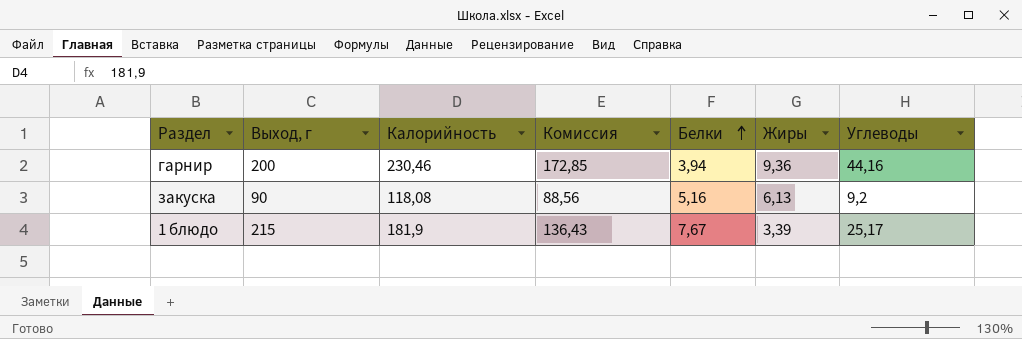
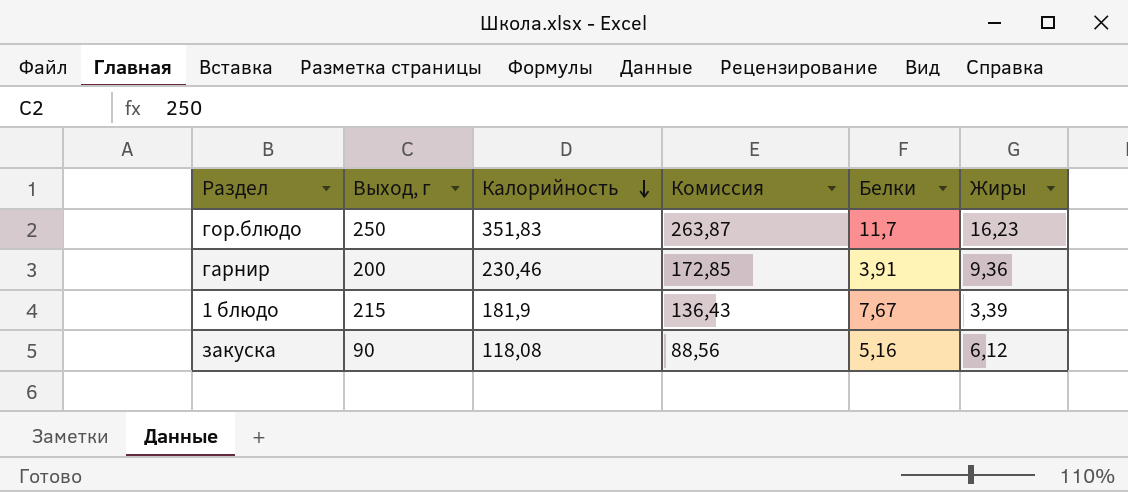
row order: Белки ascending -> Калорийность descending
column Углеводы | position: 7 -> none
row гор.блюдо: none -> 250 | 351,83 | 263,87 | 11,7 | 16,23
гарнир | Белки: 3,94 -> 3,91
закуска | Жиры: 6,13 -> 6,12

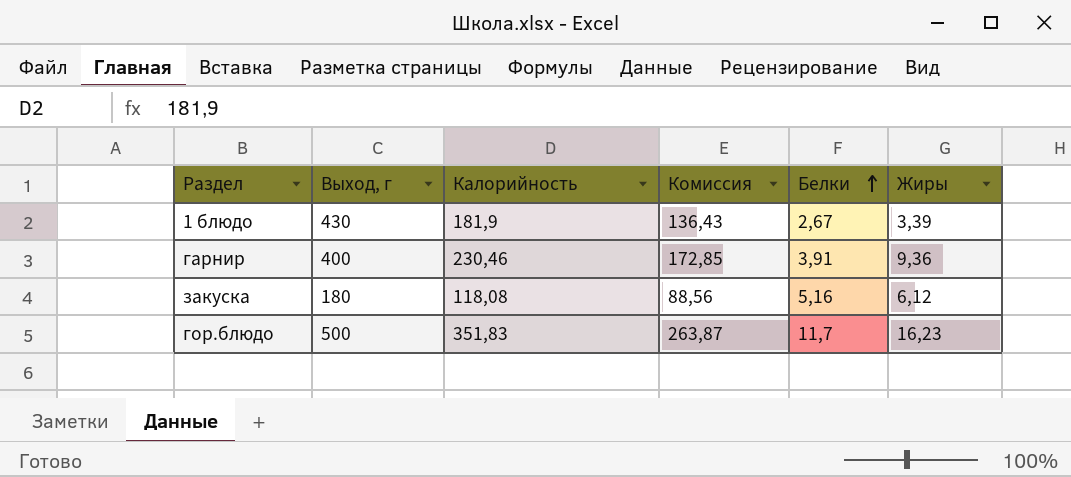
row order: Калорийность descending -> Белки ascending
1 блюдо | Выход, г: 215 -> 430
1 блюдо | Белки: 7,67 -> 2,67
гарнир | Выход, г: 200 -> 400
закуска | Выход, г: 90 -> 180
гор.блюдо | Выход, г: 250 -> 500

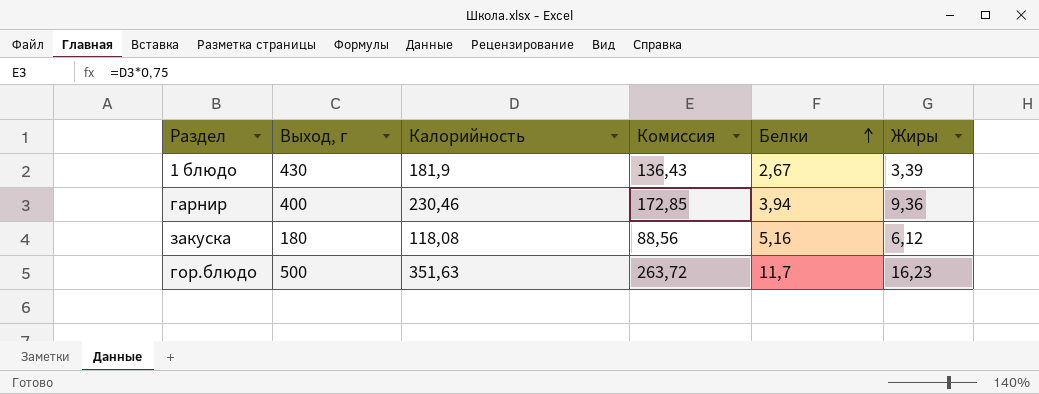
гарнир | Белки: 3,91 -> 3,94
гор.блюдо | Калорийность: 351,83 -> 351,63
гор.блюдо | Комиссия: 263,87 -> 263,72

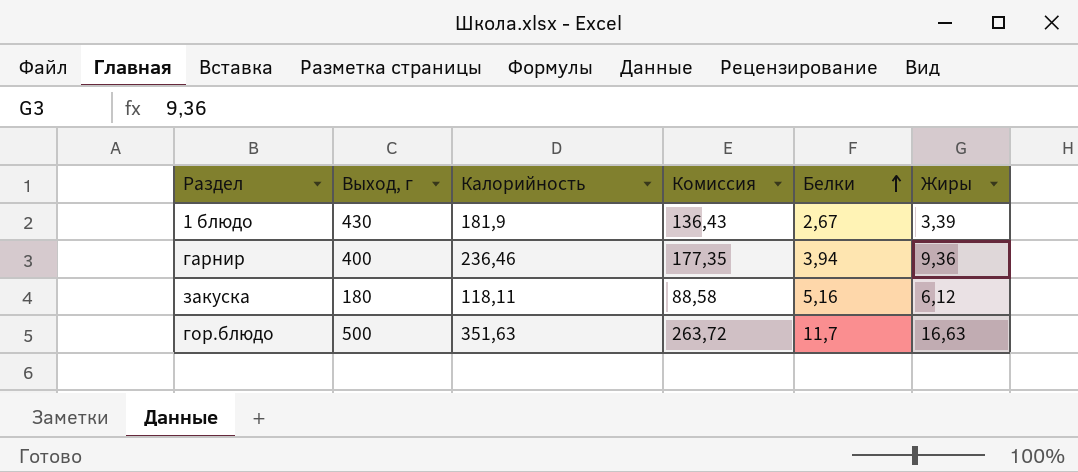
гарнир | Калорийность: 230,46 -> 236,46
гарнир | Комиссия: 172,85 -> 177,35
закуска | Калорийность: 118,08 -> 118,11
закуска | Комиссия: 88,56 -> 88,58
гор.блюдо | Жиры: 16,23 -> 16,63

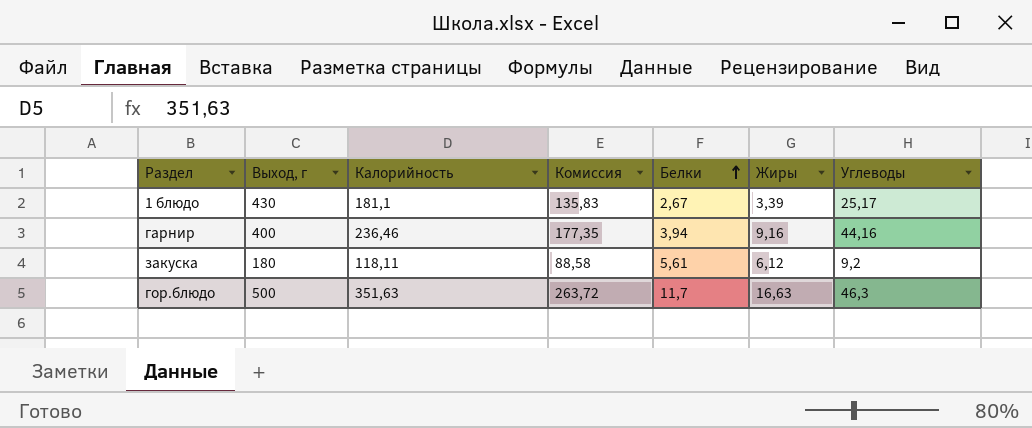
column Углеводы | position: none -> 7
1 блюдо | Калорийность: 181,9 -> 181,1
1 блюдо | Комиссия: 136,43 -> 135,83
гарнир | Жиры: 9,36 -> 9,16
закуска | Белки: 5,16 -> 5,61

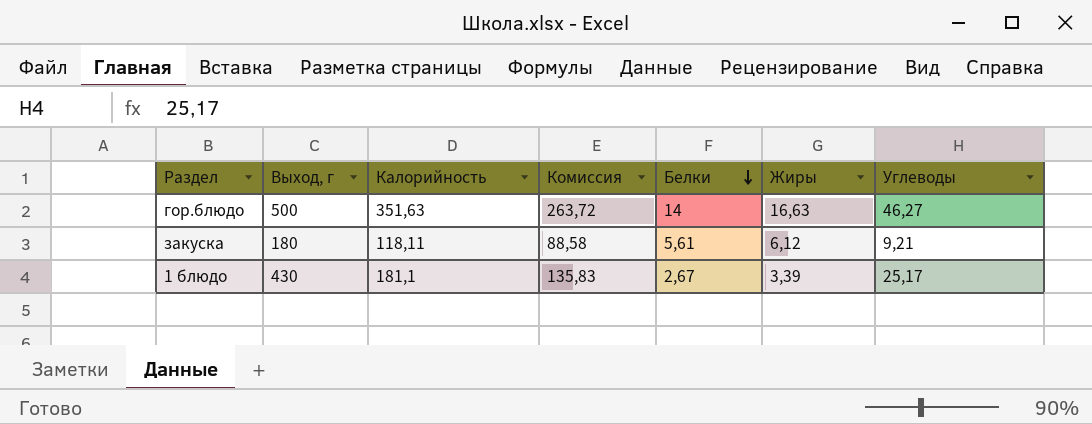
row order: Белки ascending -> Белки descending
row гарнир: 400 | 236,46 | 177,35 | 3,94 | 9,16 | 44,16 -> none
гор.блюдо | Белки: 11,7 -> 14
гор.блюдо | Углеводы: 46,3 -> 46,27
закуска | Углеводы: 9,2 -> 9,21

